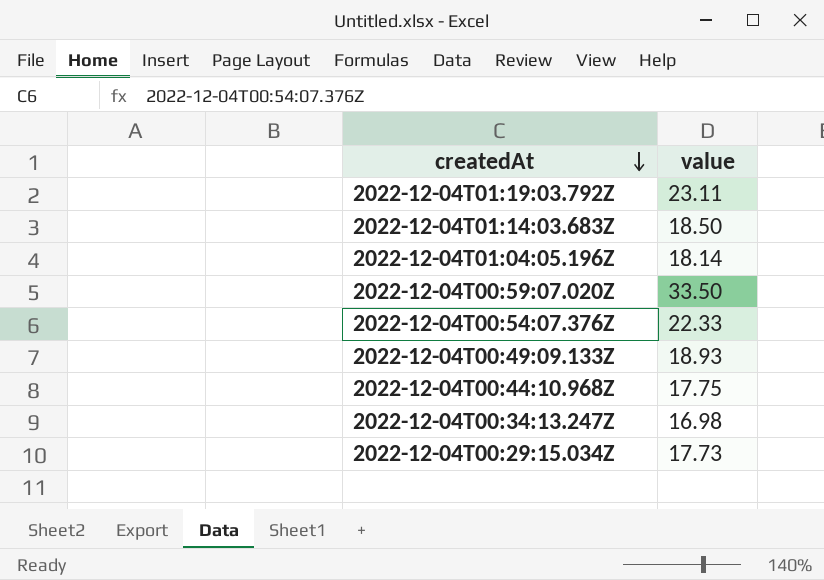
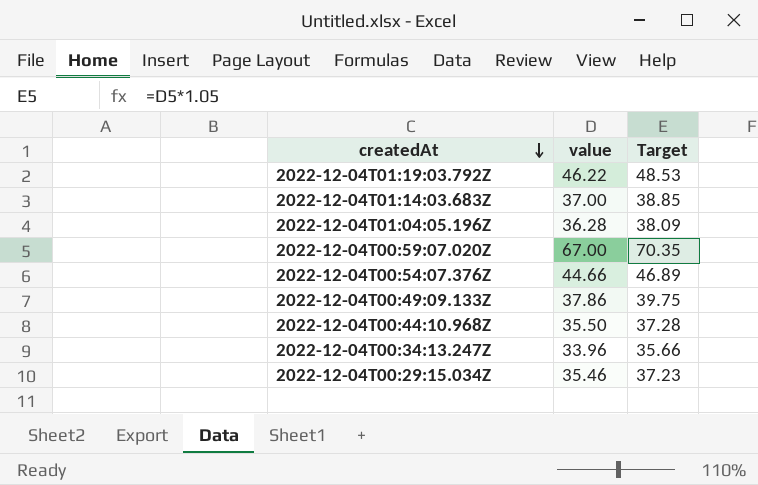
column Target | formula: none -> [value] * 1.05
2022-12-04T01:19:03.792Z | value: 23.11 -> 46.22
2022-12-04T01:14:03.683Z | value: 18.50 -> 37.00
2022-12-04T01:04:05.196Z | value: 18.14 -> 36.28
2022-12-04T00:59:07.020Z | value: 33.50 -> 67.00
2022-12-04T00:54:07.376Z | value: 22.33 -> 44.66
2022-12-04T00:49:09.133Z | value: 18.93 -> 37.86
2022-12-04T00:44:10.968Z | value: 17.75 -> 35.50
2022-12-04T00:34:13.247Z | value: 16.98 -> 33.96
2022-12-04T00:29:15.034Z | value: 17.73 -> 35.46

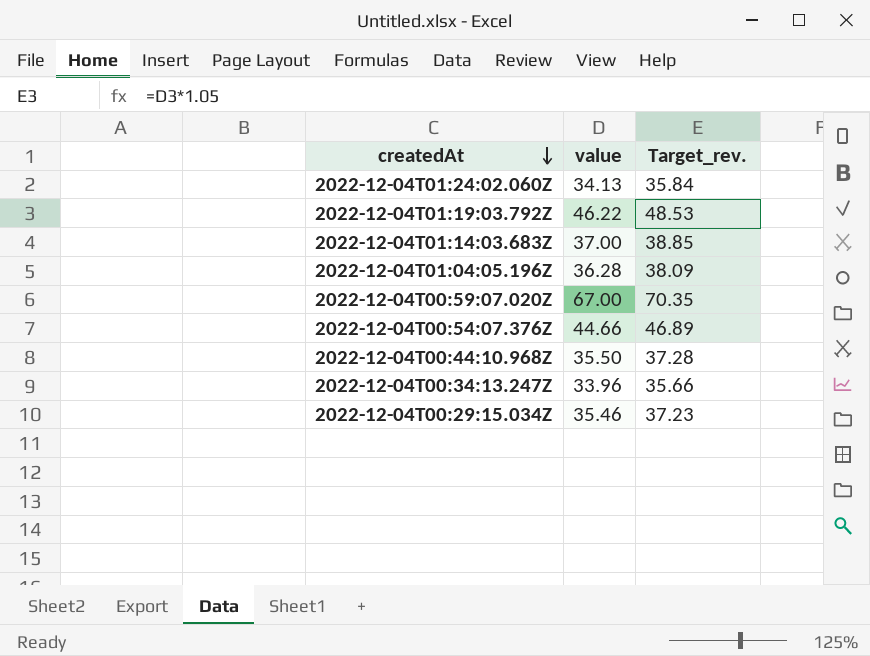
column name: Target -> Target_rev.
row 2022-12-04T00:49:09.133Z: 37.86 | 39.75 -> none
row 2022-12-04T01:24:02.060Z: none -> 34.13 | 35.84

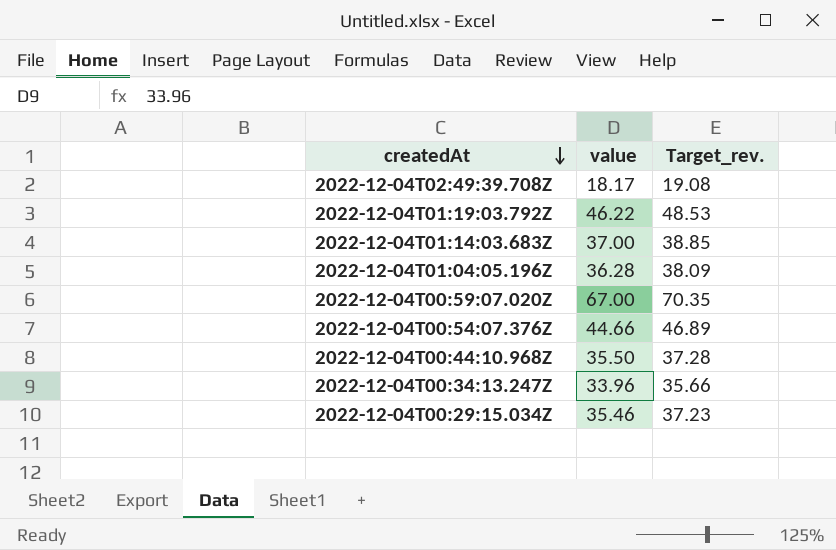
row 2022-12-04T01:24:02.060Z: 34.13 | 35.84 -> none
row 2022-12-04T02:49:39.708Z: none -> 18.17 | 19.08

